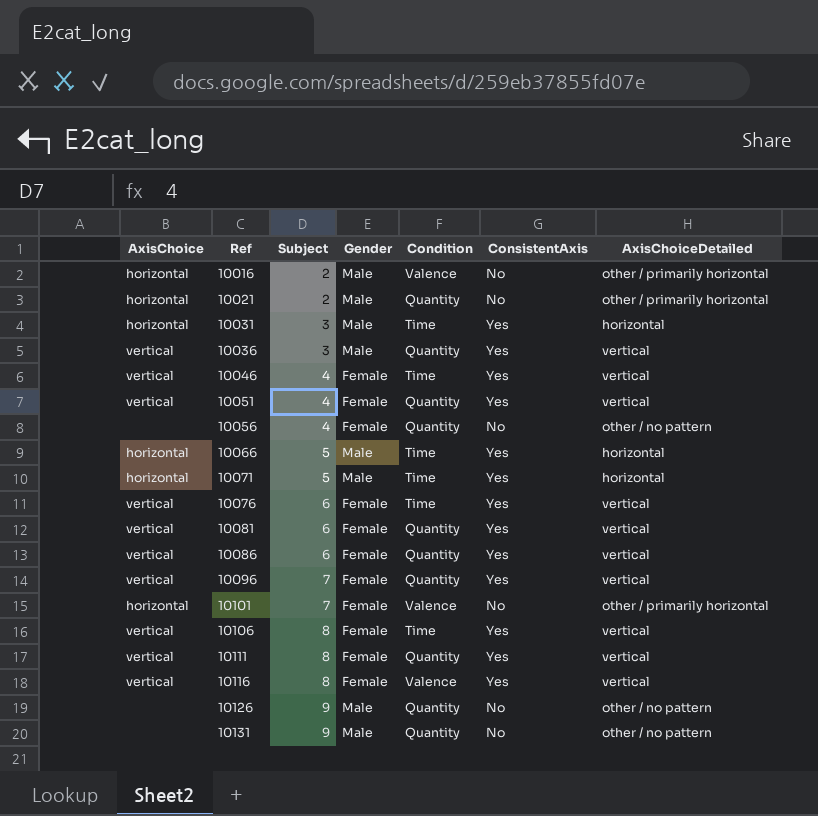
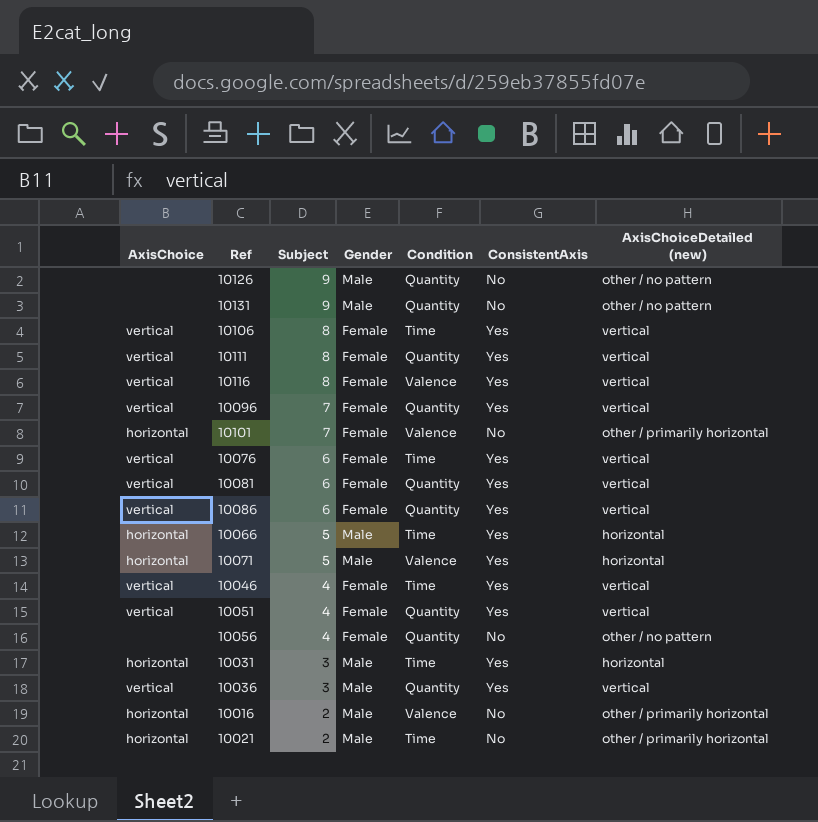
row order: Ref ascending -> Subject descending
column name: AxisChoiceDetailed -> AxisChoiceDetailed (new)
10071 | Condition: Time -> Valence
10021 | Condition: Quantity -> Time

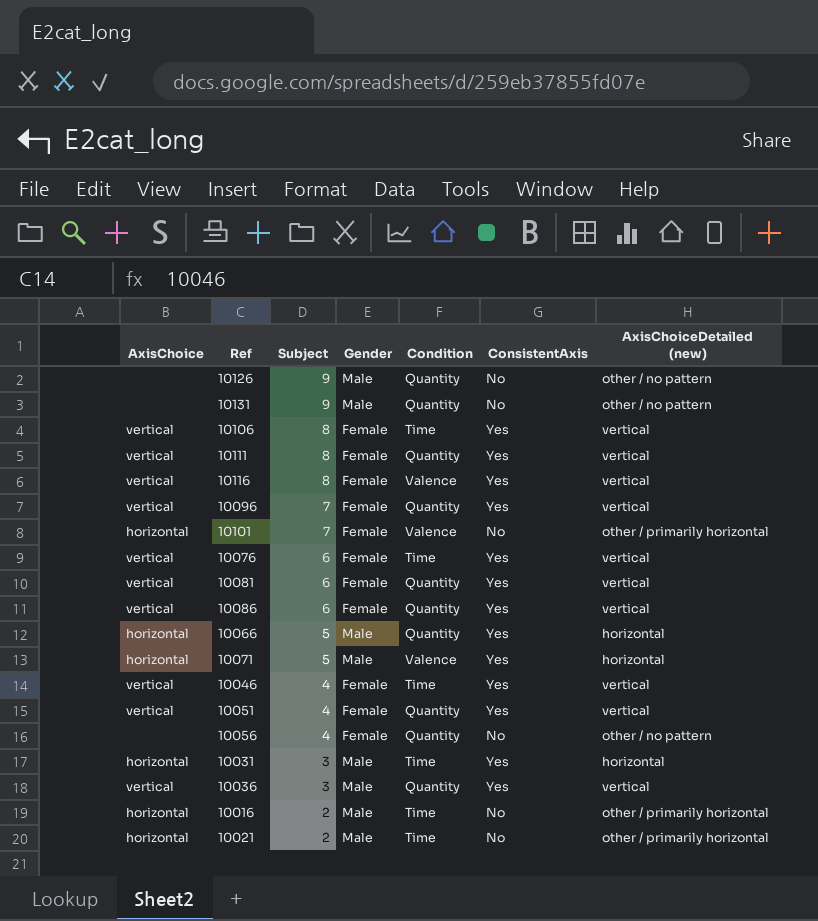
10066 | Condition: Time -> Quantity
10016 | Condition: Valence -> Time

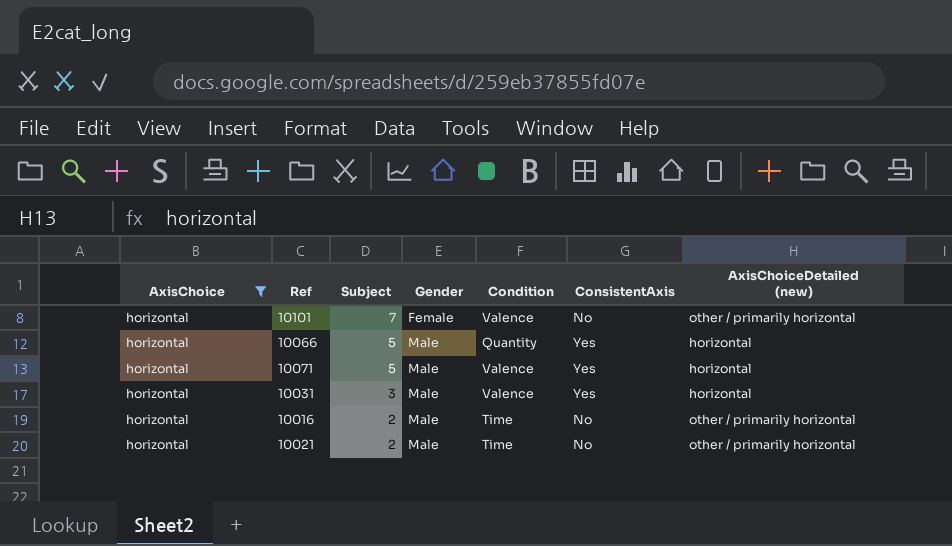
filter: none -> AxisChoice = horizontal
10031 | Condition: Time -> Valence

